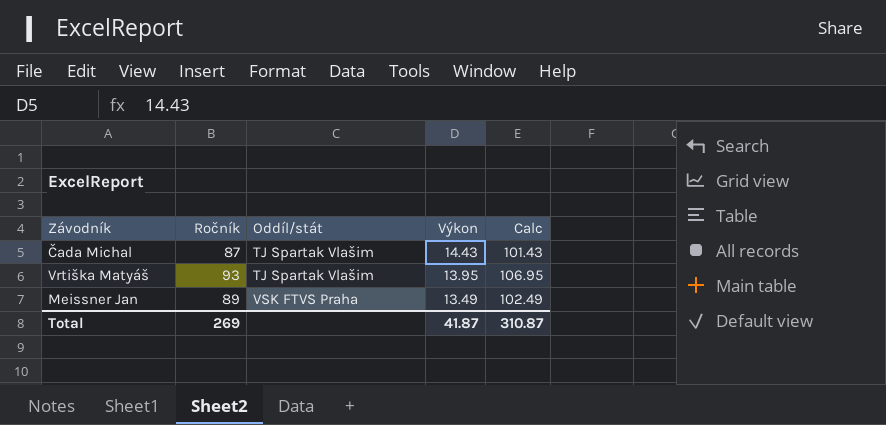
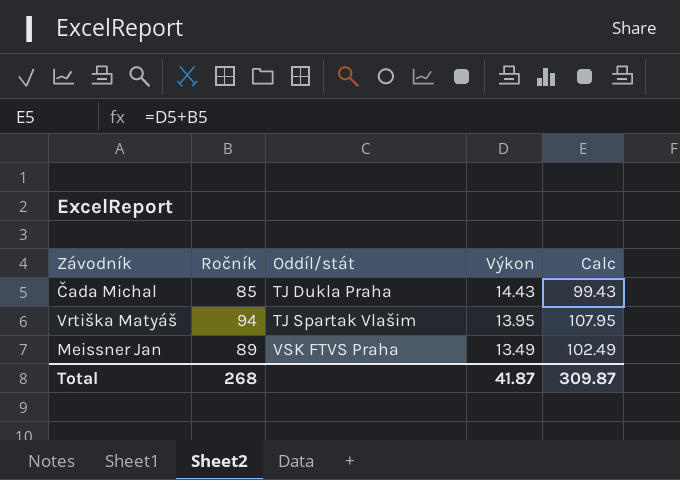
Čada Michal | Ročník: 87 -> 85
Čada Michal | Oddíl/stát: TJ Spartak Vlašim -> TJ Dukla Praha
Čada Michal | Calc: 101.43 -> 99.43
Vrtiška Matyáš | Ročník: 93 -> 94
Vrtiška Matyáš | Calc: 106.95 -> 107.95
Total | Ročník: 269 -> 268
Total | Calc: 310.87 -> 309.87

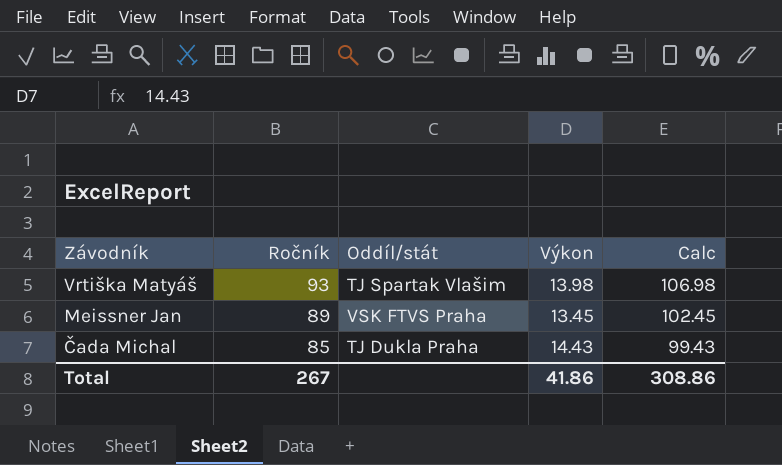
row order: Oddíl/stát ascending -> Závodník descending
Vrtiška Matyáš | Ročník: 94 -> 93
Vrtiška Matyáš | Výkon: 13.95 -> 13.98
Vrtiška Matyáš | Calc: 107.95 -> 106.98
Meissner Jan | Výkon: 13.49 -> 13.45
Meissner Jan | Calc: 102.49 -> 102.45
Total | Ročník: 268 -> 267
Total | Výkon: 41.87 -> 41.86
Total | Calc: 309.87 -> 308.86

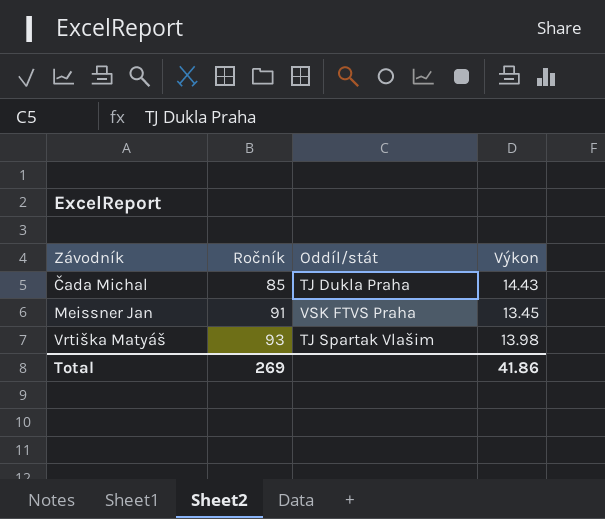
row order: Závodník descending -> Závodník ascending
column Calc | formula: [Ročník] + [Výkon] -> none
Meissner Jan | Ročník: 89 -> 91
Total | Ročník: 267 -> 269

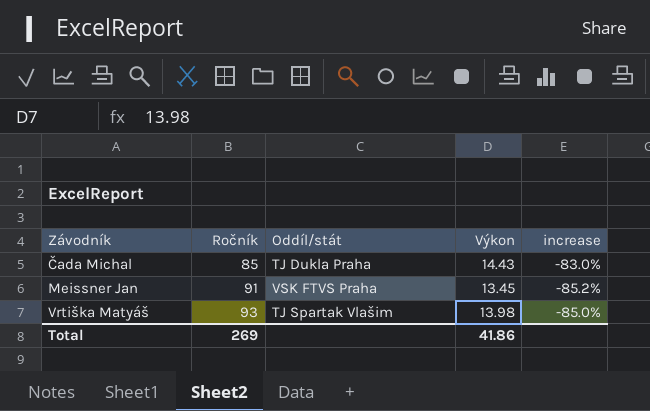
column increase | formula: none -> ([Výkon] - [Ročník]) / [Ročník]

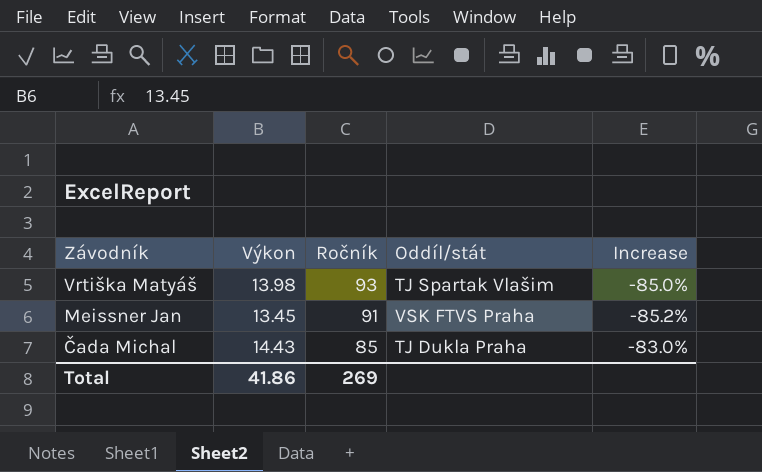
row order: Závodník ascending -> Závodník descending
column Výkon | position: 4 -> 2
column name: increase -> Increase

